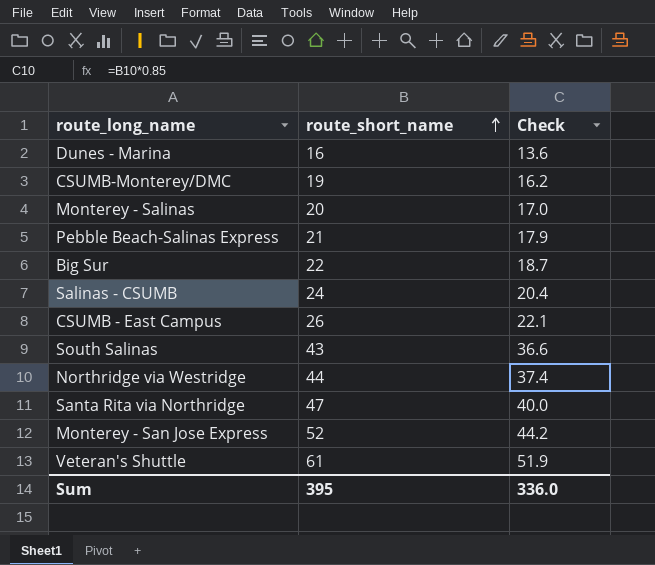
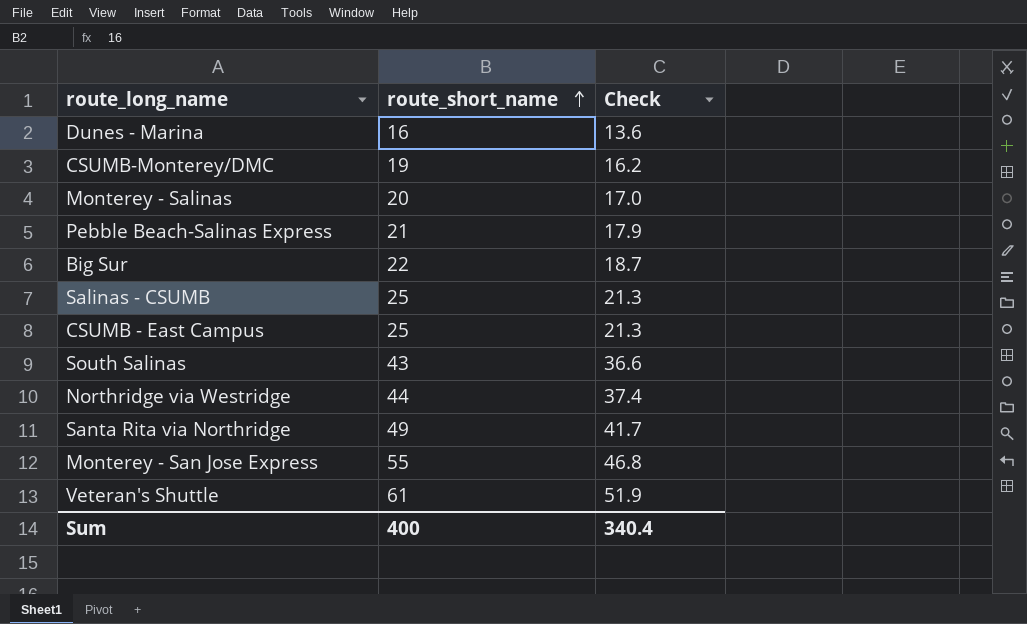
Salinas - CSUMB | route_short_name: 24 -> 25
Salinas - CSUMB | Check: 20.4 -> 21.3
CSUMB - East Campus | route_short_name: 26 -> 25
CSUMB - East Campus | Check: 22.1 -> 21.3
Santa Rita via Northridge | route_short_name: 47 -> 49
Santa Rita via Northridge | Check: 40.0 -> 41.7
Monterey - San Jose Express | route_short_name: 52 -> 55
Monterey - San Jose Express | Check: 44.2 -> 46.8
Sum | route_short_name: 395 -> 400
Sum | Check: 336.0 -> 340.4

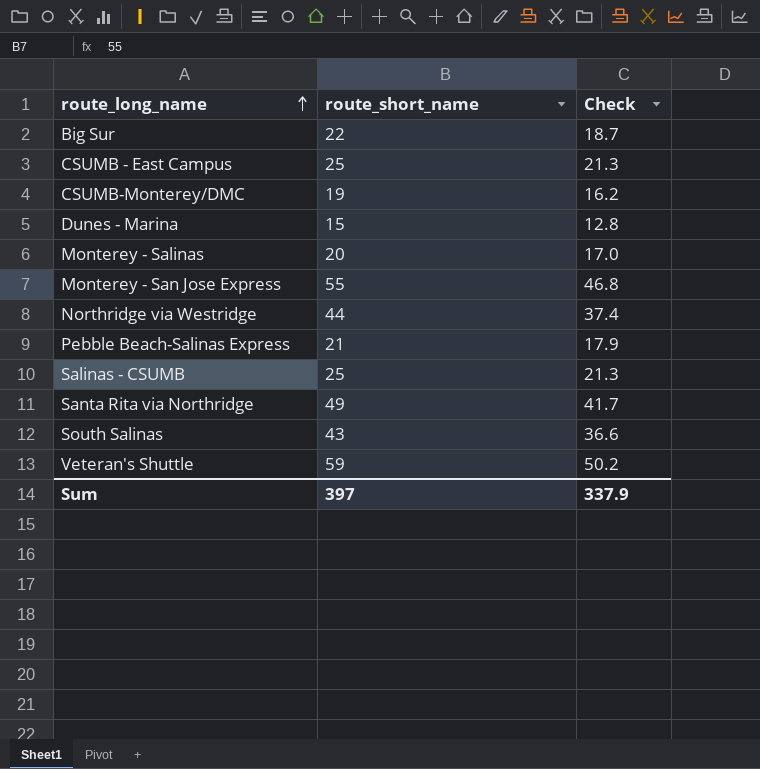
row order: route_short_name ascending -> route_long_name ascending
Dunes - Marina | route_short_name: 16 -> 15
Dunes - Marina | Check: 13.6 -> 12.8
Veteran's Shuttle | route_short_name: 61 -> 59
Veteran's Shuttle | Check: 51.9 -> 50.2
Sum | route_short_name: 400 -> 397
Sum | Check: 340.4 -> 337.9

